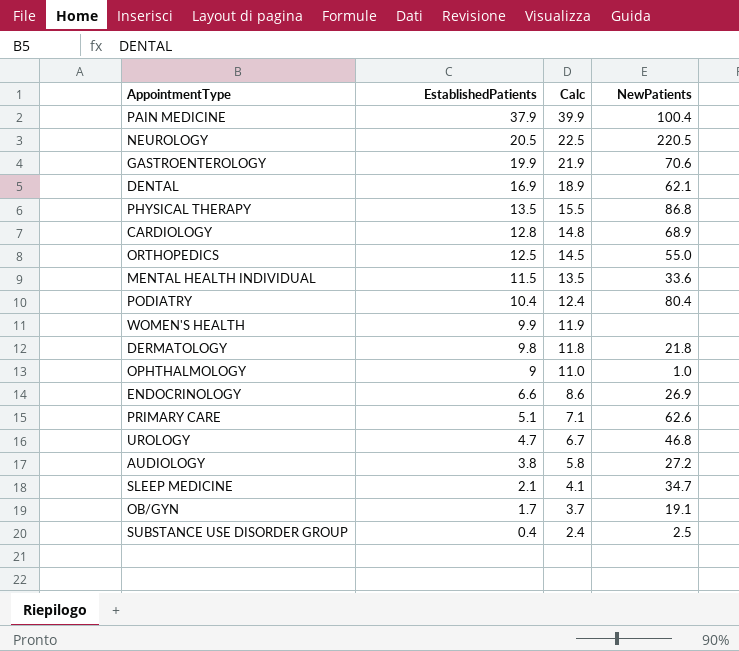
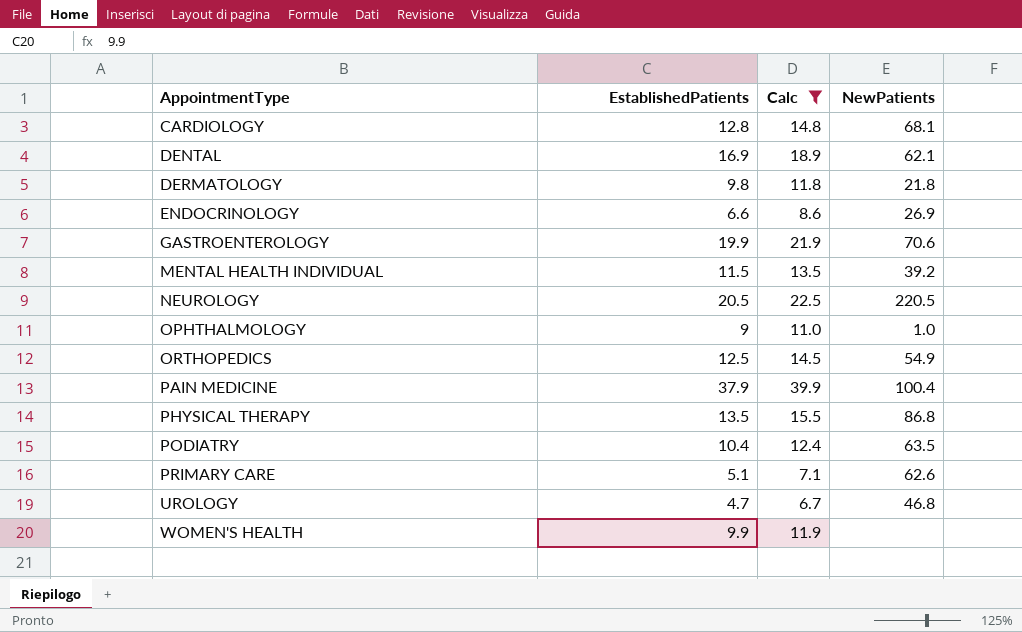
filter: none -> Calc >= 6.7
row order: EstablishedPatients descending -> AppointmentType ascending
CARDIOLOGY | NewPatients: 68.9 -> 68.1
MENTAL HEALTH INDIVIDUAL | NewPatients: 33.6 -> 39.2
ORTHOPEDICS | NewPatients: 55.0 -> 54.9
PODIATRY | NewPatients: 80.4 -> 63.5

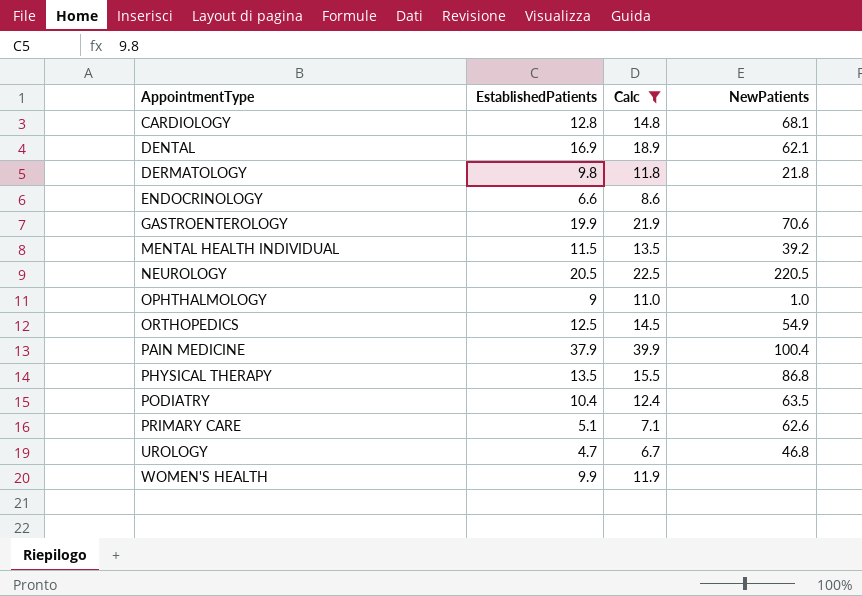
ENDOCRINOLOGY | NewPatients: 26.9 -> none

